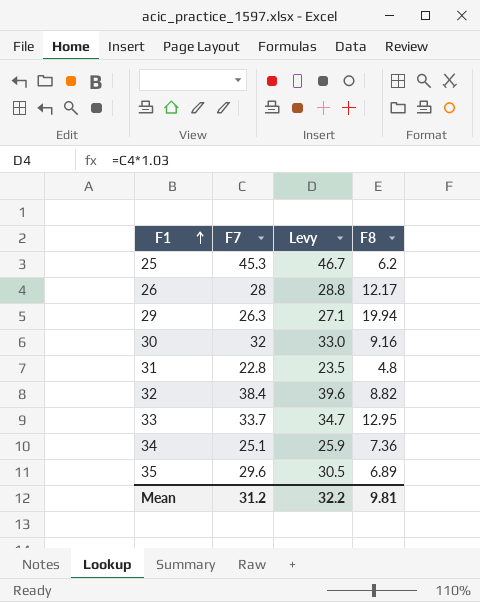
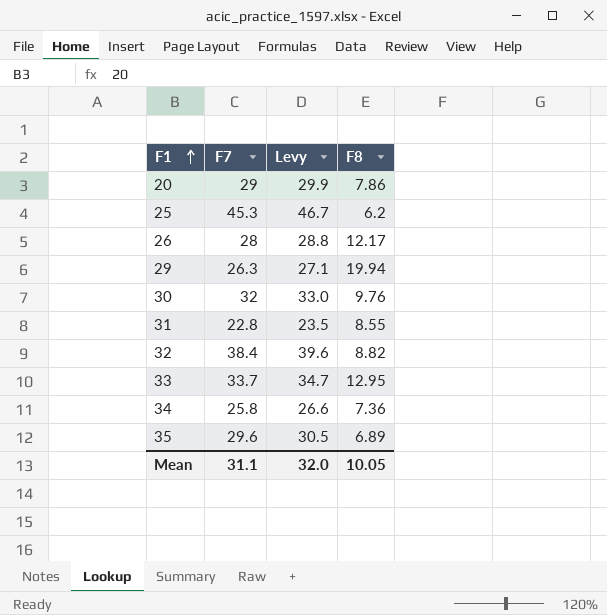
row 20: none -> 29 | 29.9 | 7.86
30 | F8: 9.16 -> 9.76
31 | F8: 4.8 -> 8.55
34 | F7: 25.1 -> 25.8
34 | Levy: 25.9 -> 26.6
Mean | F7: 31.2 -> 31.1
Mean | Levy: 32.2 -> 32.0
Mean | F8: 9.81 -> 10.05

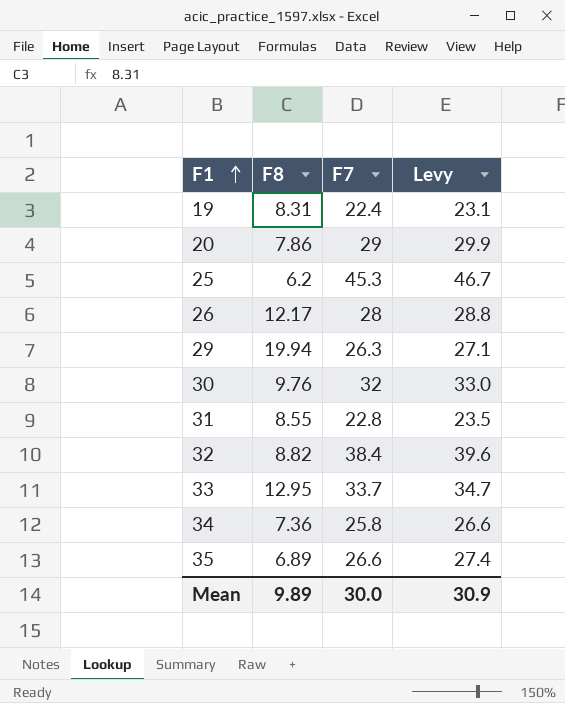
column F8 | position: 4 -> 2
row 19: none -> 8.31 | 22.4 | 23.1
35 | F7: 29.6 -> 26.6
35 | Levy: 30.5 -> 27.4
Mean | F8: 10.05 -> 9.89
Mean | F7: 31.1 -> 30.0
Mean | Levy: 32.0 -> 30.9

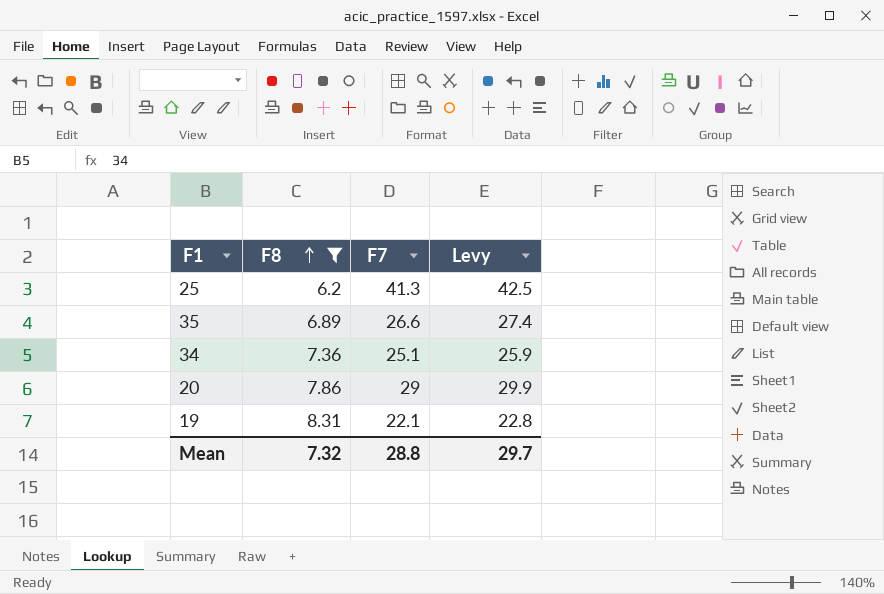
filter: none -> F8 <= 8.31
row order: F1 ascending -> F8 ascending
25 | F7: 45.3 -> 41.3
25 | Levy: 46.7 -> 42.5
34 | F7: 25.8 -> 25.1
34 | Levy: 26.6 -> 25.9
19 | F7: 22.4 -> 22.1
19 | Levy: 23.1 -> 22.8
Mean | F8: 9.89 -> 7.32
Mean | F7: 30.0 -> 28.8
Mean | Levy: 30.9 -> 29.7

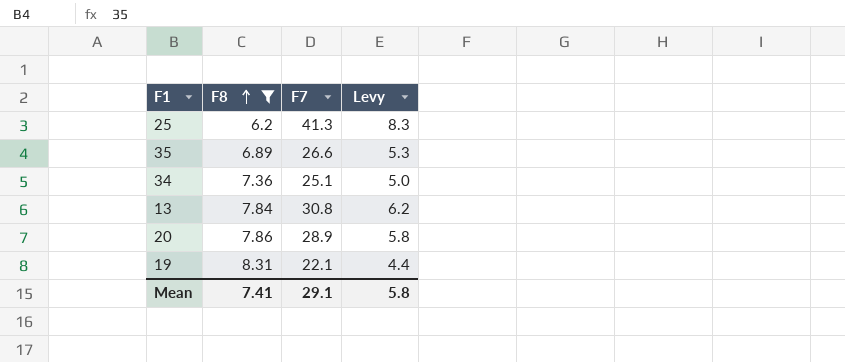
column Levy | formula: [F7] * 1.03 -> [F7] * 0.2
row 13: none -> 7.84 | 30.8 | 6.2
20 | F7: 29 -> 28.9
Mean | F8: 7.32 -> 7.41
Mean | F7: 28.8 -> 29.1
Mean | Levy: 29.7 -> 5.8

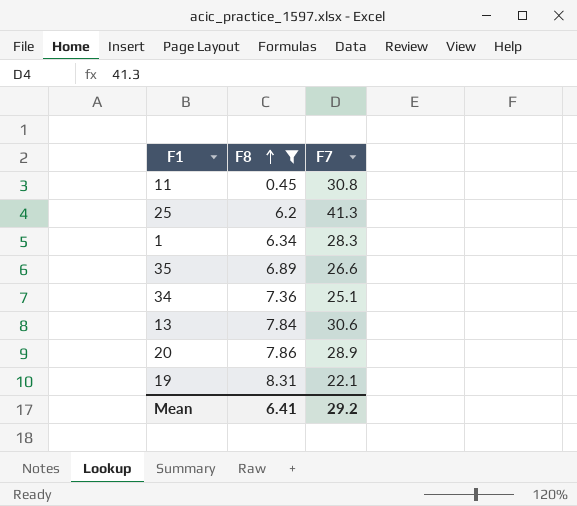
column Levy | formula: [F7] * 0.2 -> none
row 11: none -> 0.45 | 30.8
row 1: none -> 6.34 | 28.3
13 | F7: 30.8 -> 30.6
Mean | F8: 7.41 -> 6.41
Mean | F7: 29.1 -> 29.2

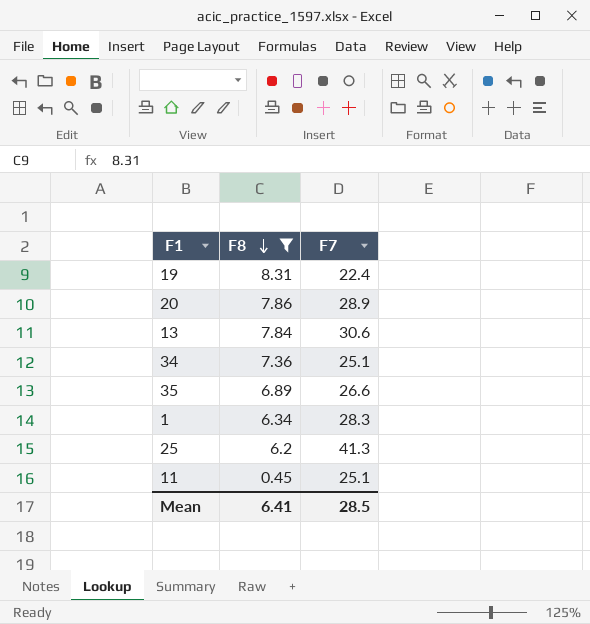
row order: F8 ascending -> F8 descending
19 | F7: 22.1 -> 22.4
11 | F7: 30.8 -> 25.1
Mean | F7: 29.2 -> 28.5

